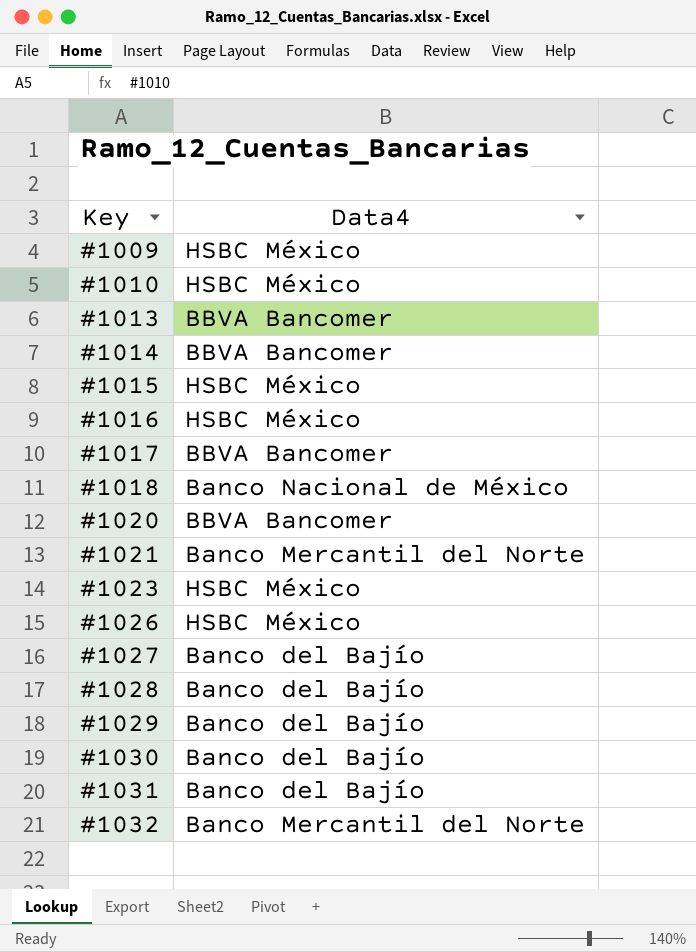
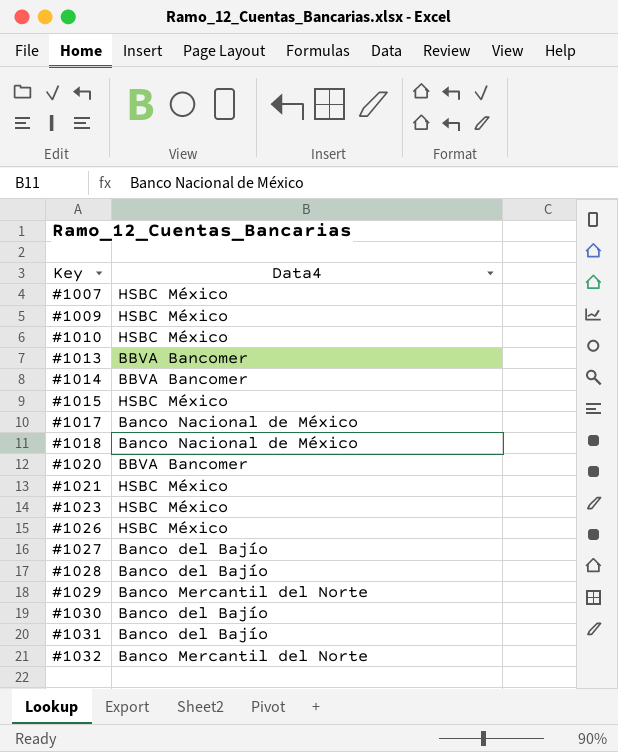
row #1016: HSBC México -> none
row #1007: none -> HSBC México
#1017 | Data4: BBVA Bancomer -> Banco Nacional de México
#1021 | Data4: Banco Mercantil del Norte -> HSBC México
#1029 | Data4: Banco del Bajío -> Banco Mercantil del Norte

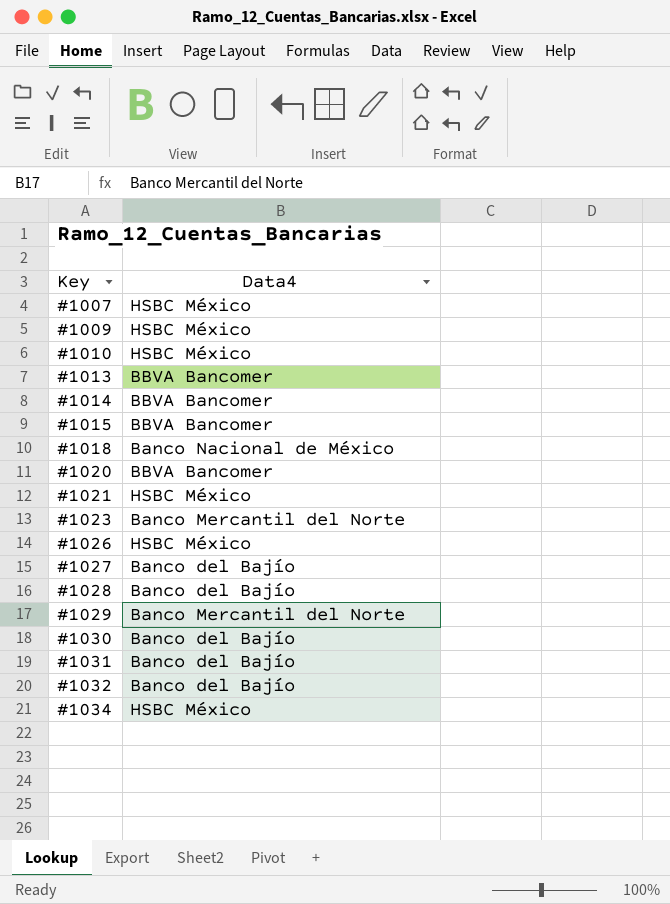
row #1017: Banco Nacional de México -> none
#1015 | Data4: HSBC México -> BBVA Bancomer
#1023 | Data4: HSBC México -> Banco Mercantil del Norte
#1032 | Data4: Banco Mercantil del Norte -> Banco del Bajío
row #1034: none -> HSBC México

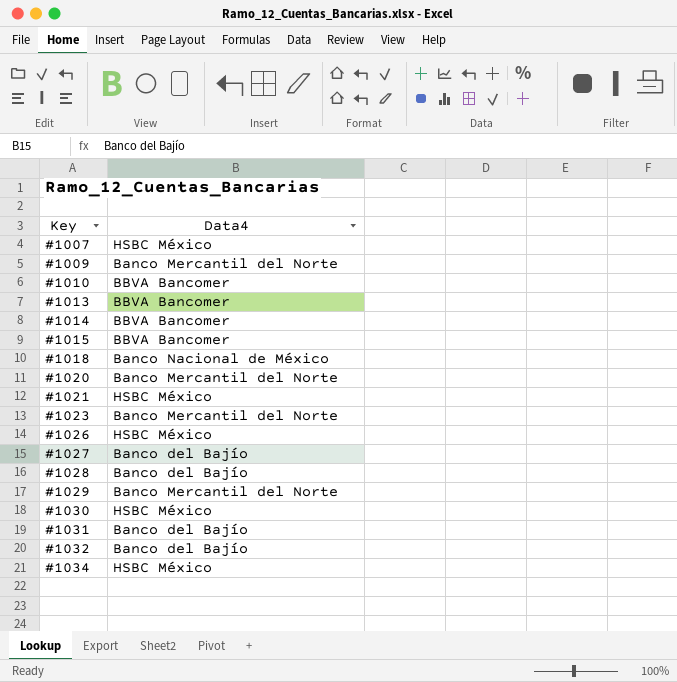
#1009 | Data4: HSBC México -> Banco Mercantil del Norte
#1010 | Data4: HSBC México -> BBVA Bancomer
#1020 | Data4: BBVA Bancomer -> Banco Mercantil del Norte
#1030 | Data4: Banco del Bajío -> HSBC México

